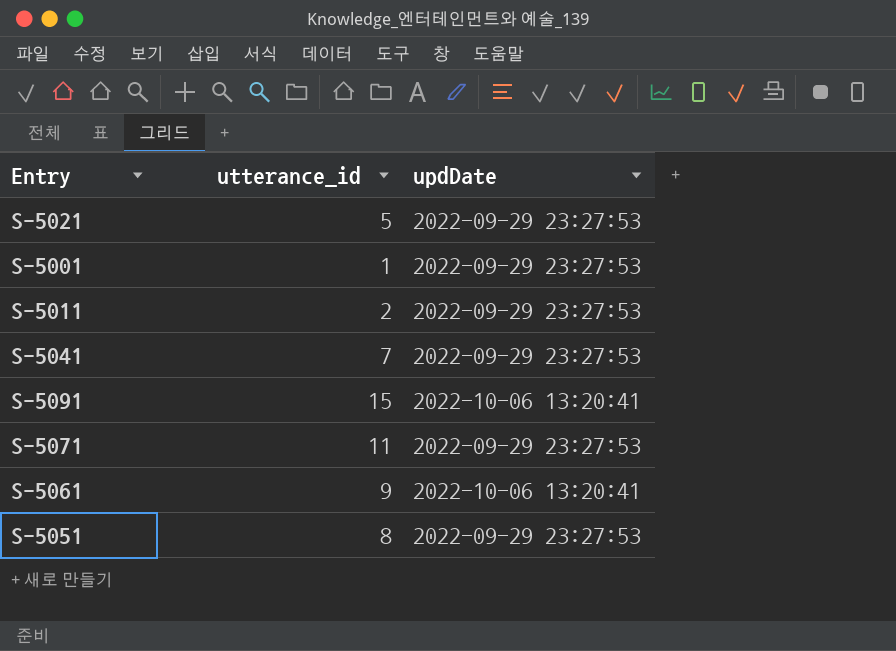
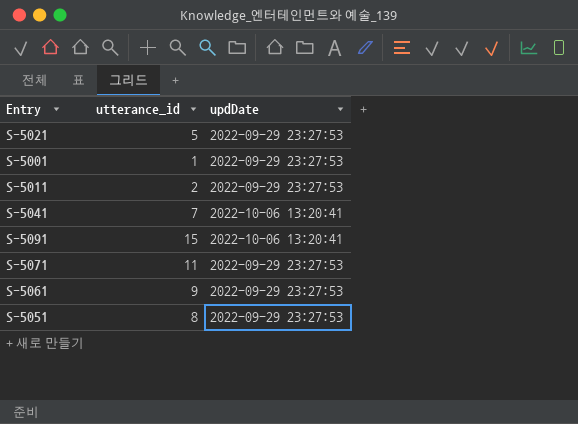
S-5041 | updDate: 2022-09-29 23:27:53 -> 2022-10-06 13:20:41
S-5061 | updDate: 2022-10-06 13:20:41 -> 2022-09-29 23:27:53

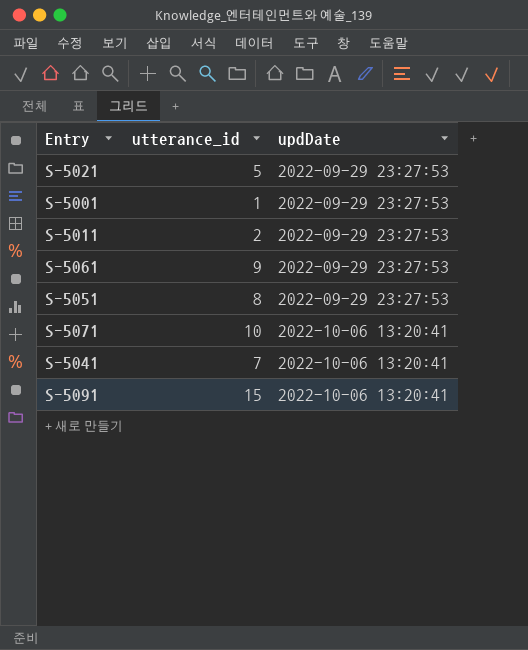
row order: none -> updDate ascending
S-5071 | utterance_id: 11 -> 10
S-5071 | updDate: 2022-09-29 23:27:53 -> 2022-10-06 13:20:41

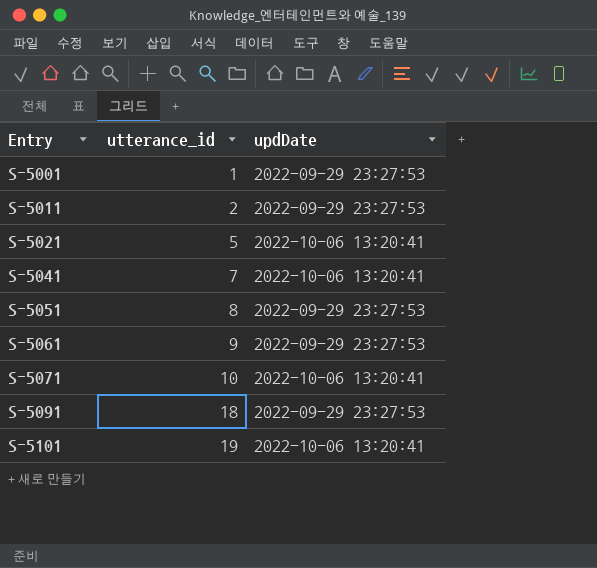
row order: updDate ascending -> Entry ascending
S-5021 | updDate: 2022-09-29 23:27:53 -> 2022-10-06 13:20:41
S-5091 | utterance_id: 15 -> 18
S-5091 | updDate: 2022-10-06 13:20:41 -> 2022-09-29 23:27:53
row S-5101: none -> 19 | 2022-10-06 13:20:41

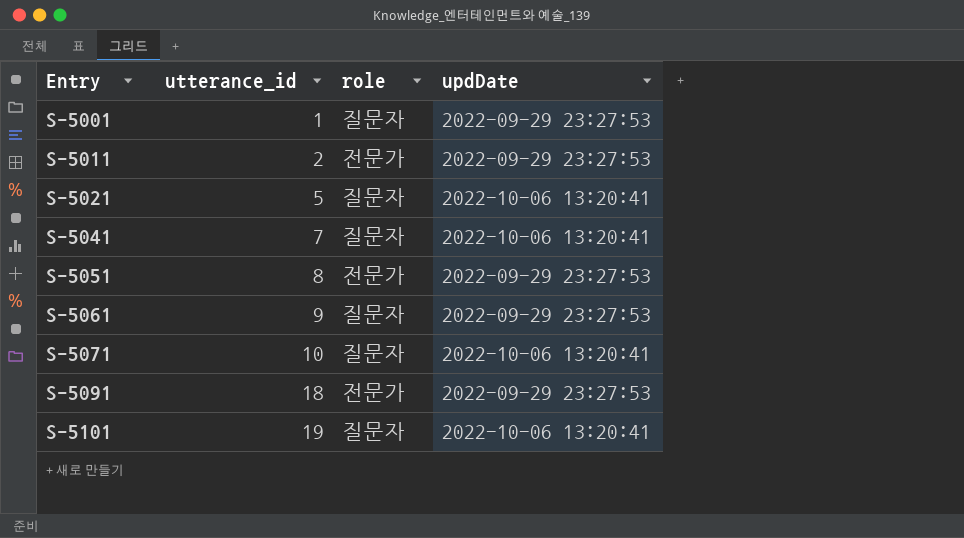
column role | position: none -> 3

